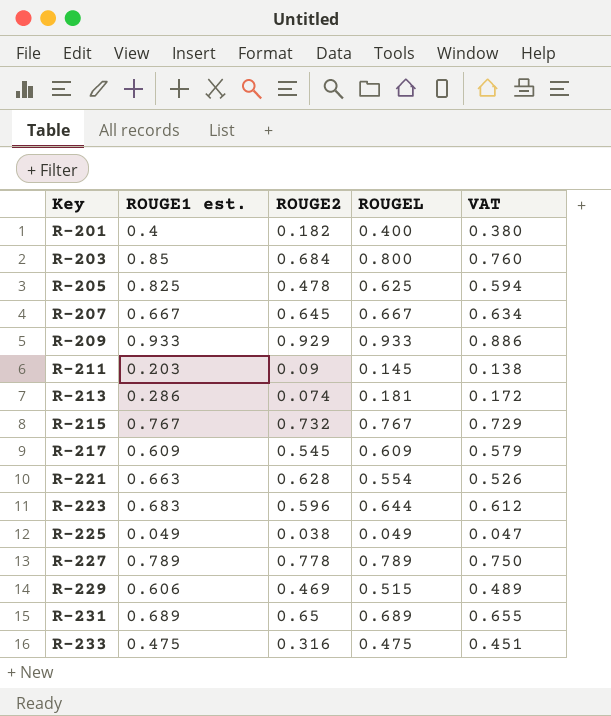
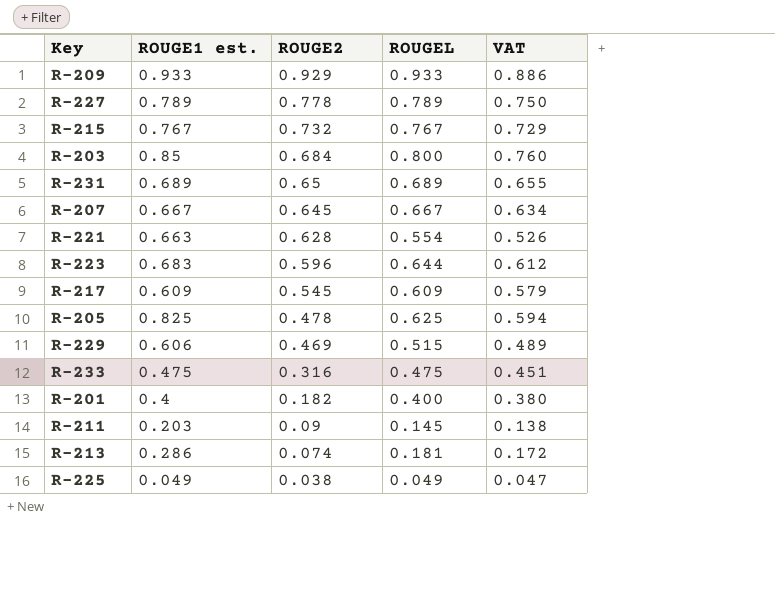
row order: Key ascending -> ROUGE2 descending

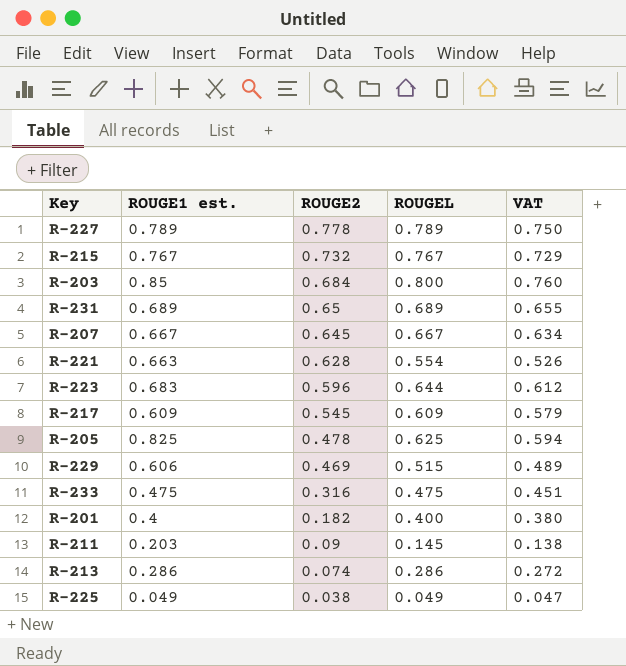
row R-209: 0.933 | 0.929 | 0.933 | 0.886 -> none
R-213 | ROUGEL: 0.181 -> 0.286
R-213 | VAT: 0.172 -> 0.272

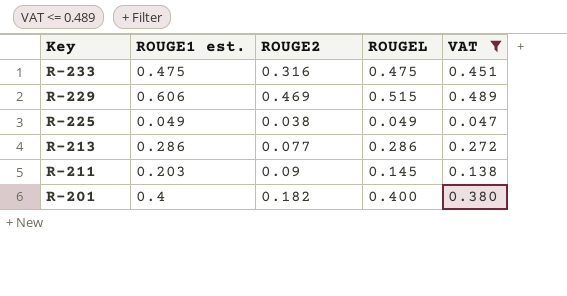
filter: none -> VAT <= 0.489
row order: ROUGE2 descending -> Key descending
R-213 | ROUGE2: 0.074 -> 0.077

